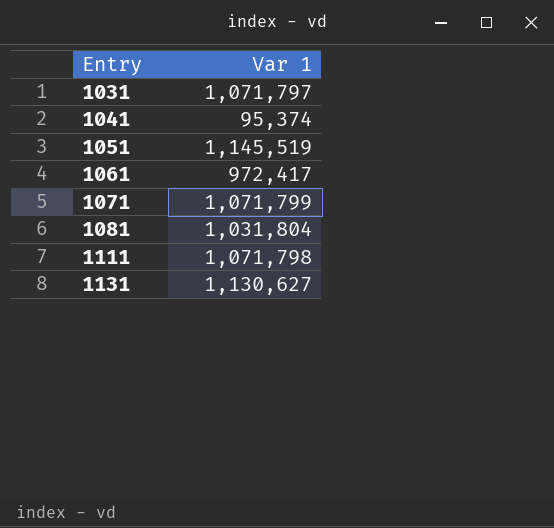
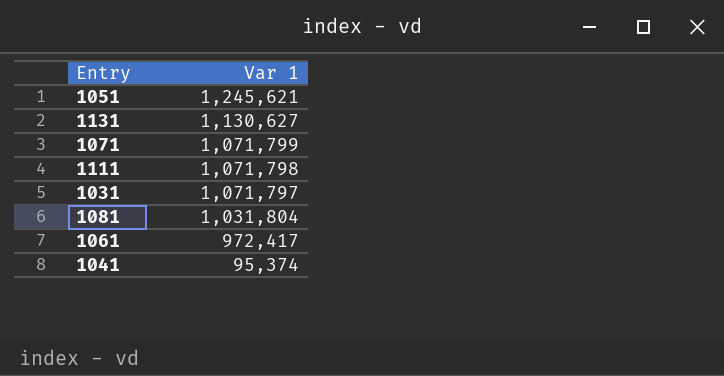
row order: Entry ascending -> Var 1 descending
1051 | Var 1: 1,145,519 -> 1,245,621

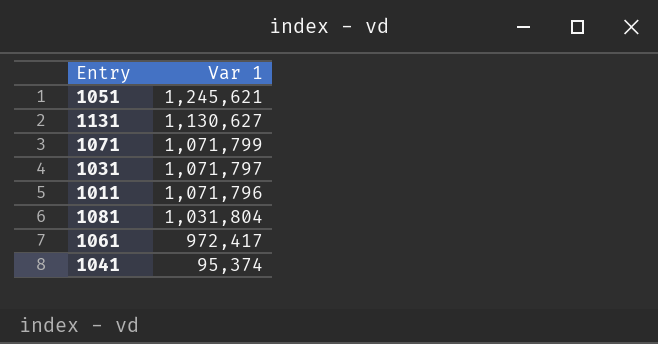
row 1111: 1,071,798 -> none
row 1011: none -> 1,071,796

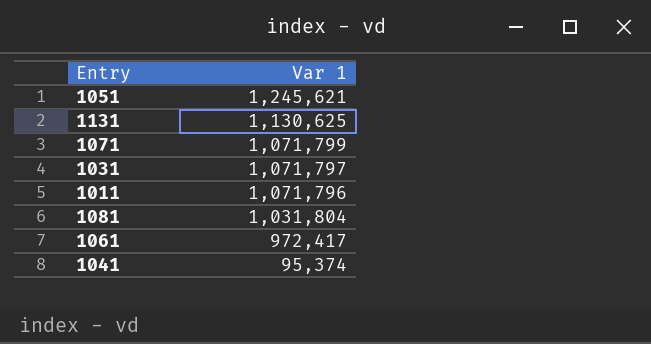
1131 | Var 1: 1,130,627 -> 1,130,625

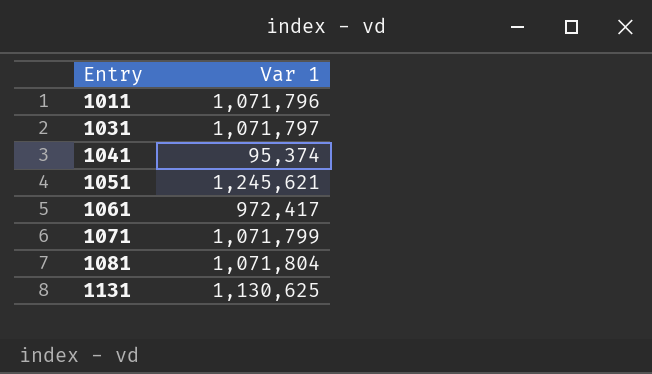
row order: Var 1 descending -> Entry ascending
1081 | Var 1: 1,031,804 -> 1,071,804

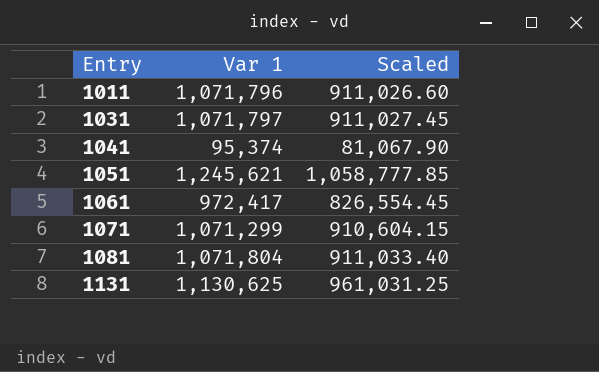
column Scaled | formula: none -> [Var 1] * 0.85
1071 | Var 1: 1,071,799 -> 1,071,299

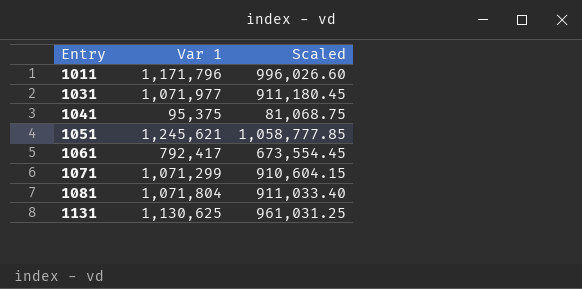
1011 | Var 1: 1,071,796 -> 1,171,796
1011 | Scaled: 911,026.60 -> 996,026.60
1031 | Var 1: 1,071,797 -> 1,071,977
1031 | Scaled: 911,027.45 -> 911,180.45
1041 | Var 1: 95,374 -> 95,375
1041 | Scaled: 81,067.90 -> 81,068.75
1061 | Var 1: 972,417 -> 792,417
1061 | Scaled: 826,554.45 -> 673,554.45

